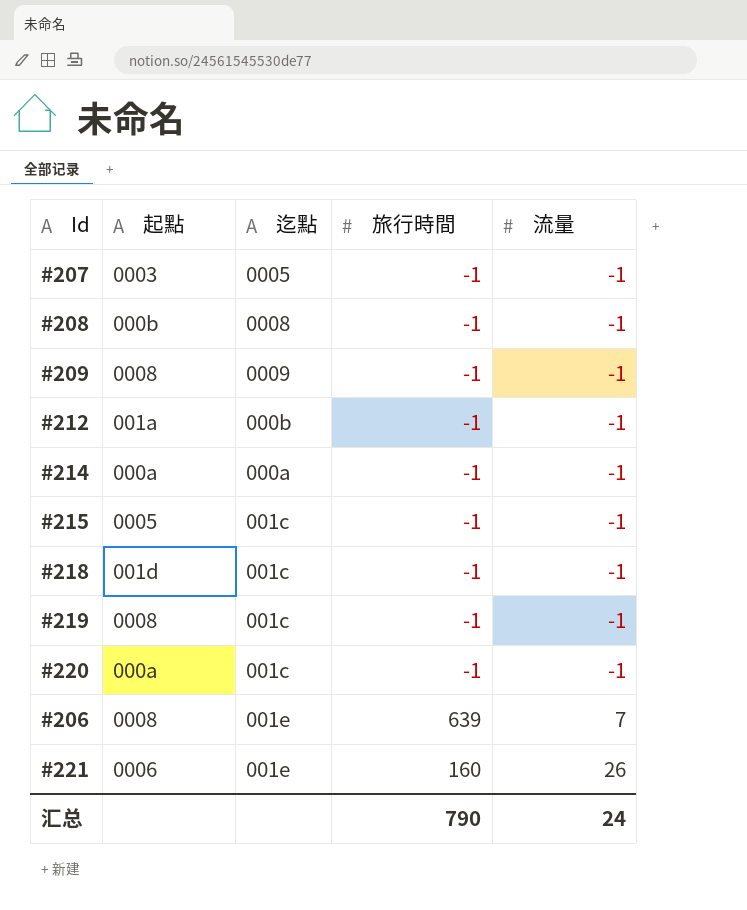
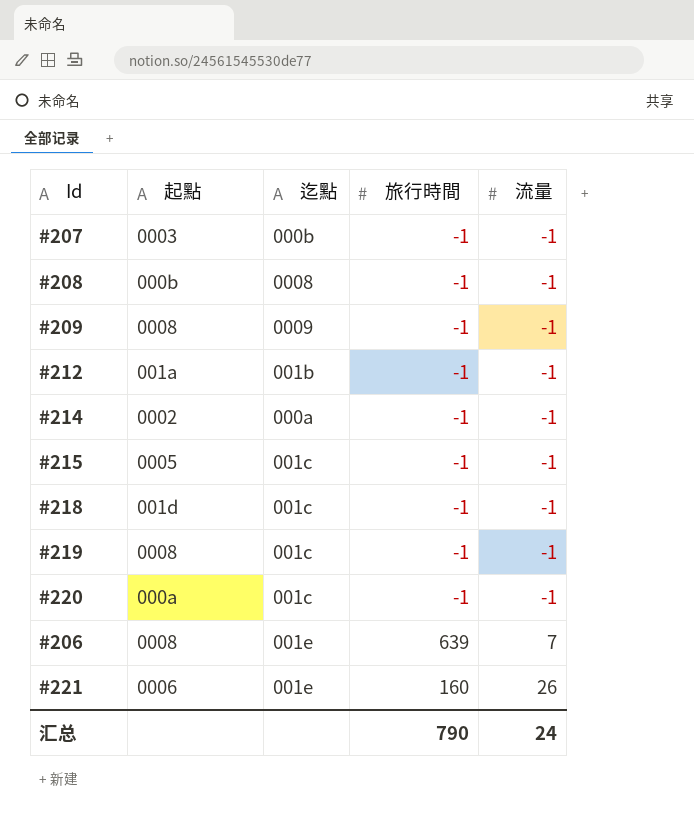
#207 | 迄點: 0005 -> 000b
#212 | 迄點: 000b -> 001b
#214 | 起點: 000a -> 0002

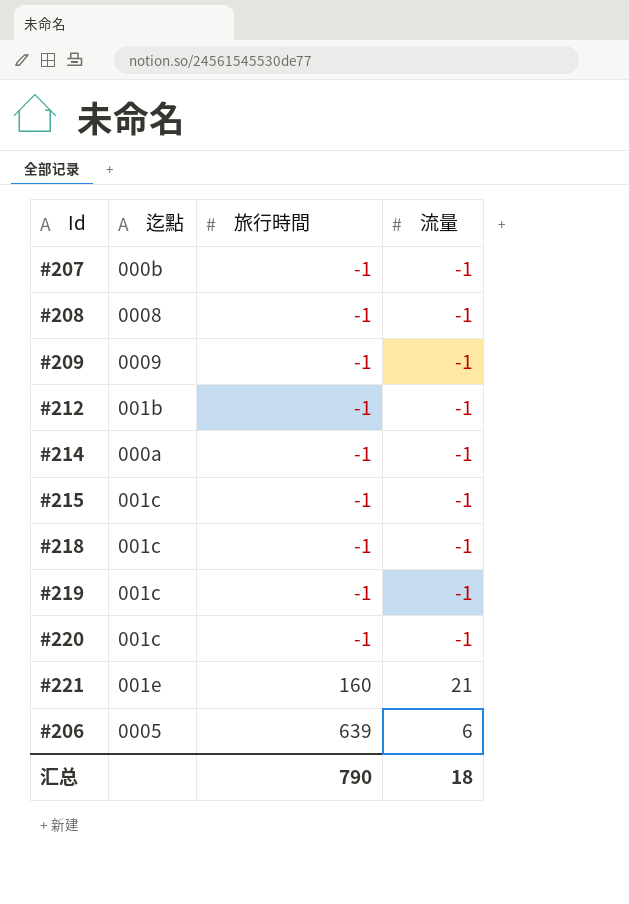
row order: 流量 ascending -> 旅行時間 ascending
column 起點 | position: 2 -> none
#221 | 流量: 26 -> 21
#206 | 迄點: 001e -> 0005
#206 | 流量: 7 -> 6
汇总 | 流量: 24 -> 18

